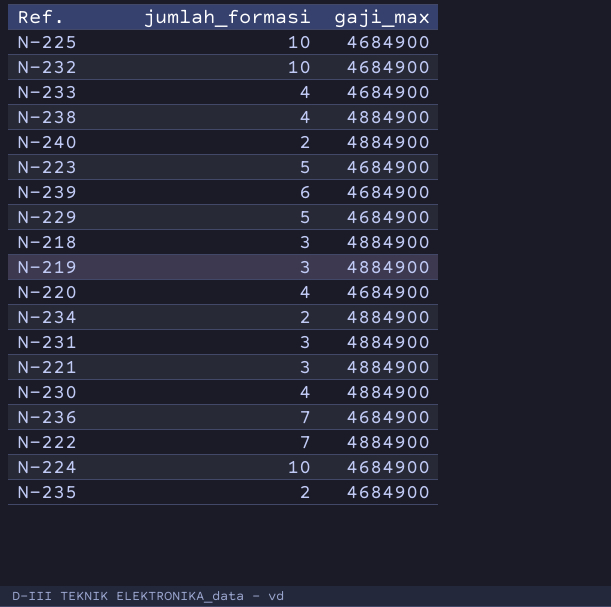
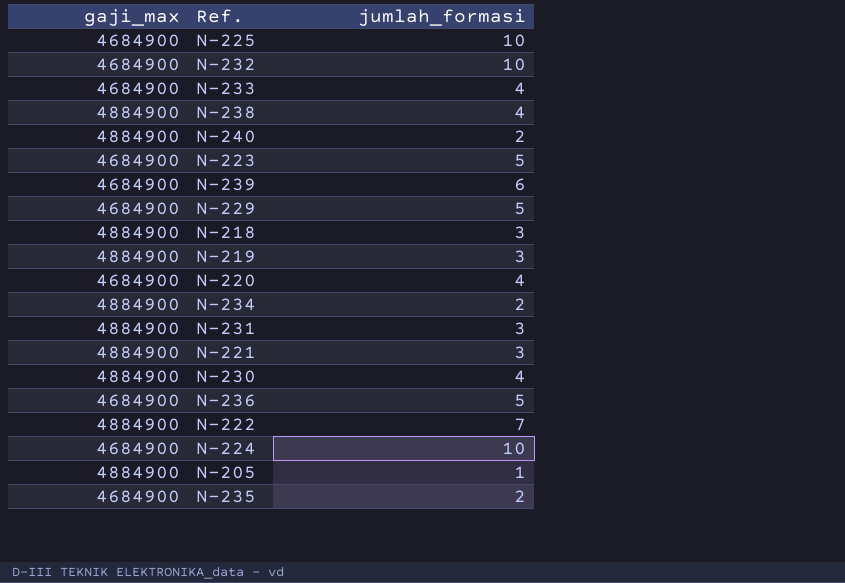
column gaji_max | position: 3 -> 1
N-236 | jumlah_formasi: 7 -> 5
row N-205: none -> 4884900 | 1

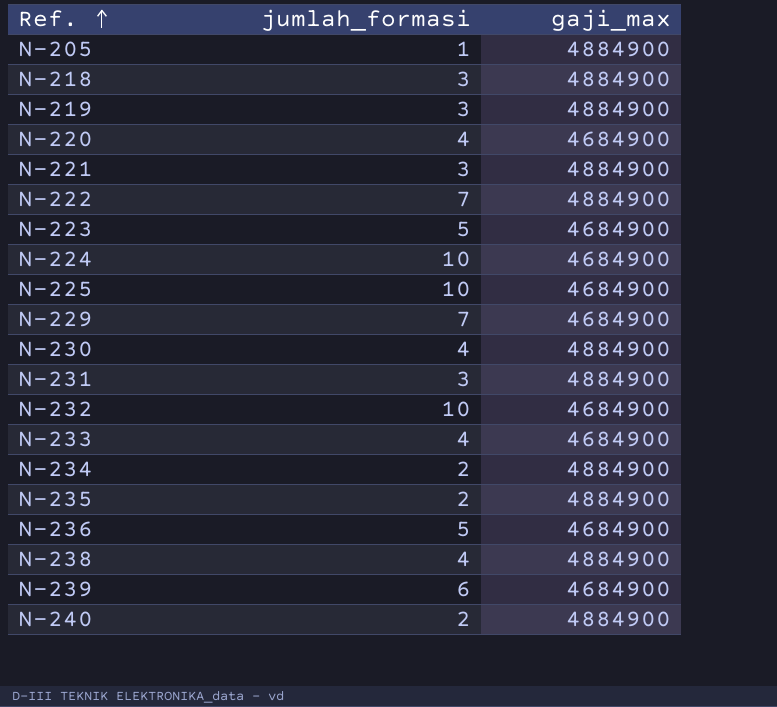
row order: none -> Ref. ascending
column gaji_max | position: 1 -> 3
N-229 | jumlah_formasi: 5 -> 7
N-235 | gaji_max: 4684900 -> 4884900

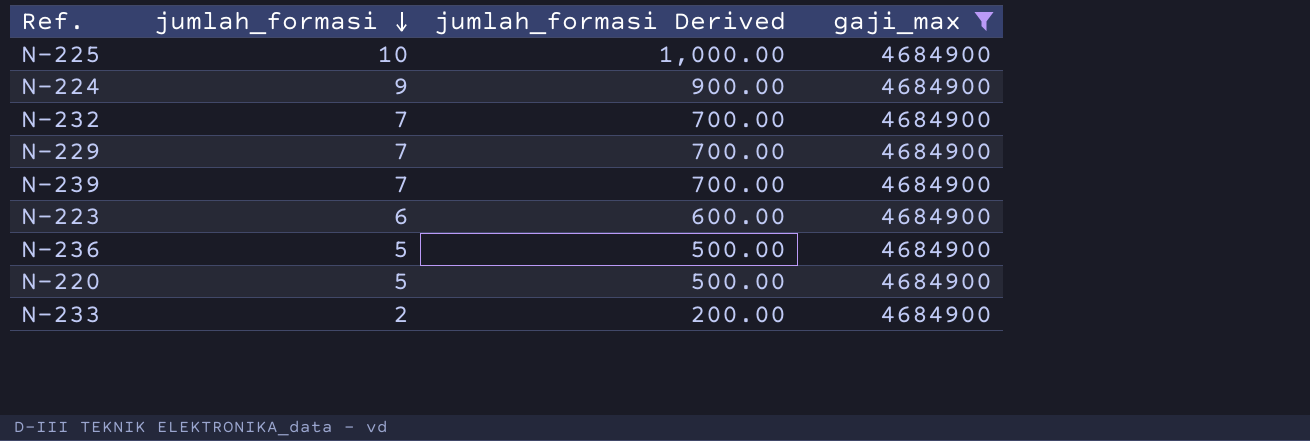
filter: none -> gaji_max = 4684900
row order: Ref. ascending -> jumlah_formasi descending
column jumlah_formasi Derived | formula: none -> [jumlah_formasi] * 100
N-224 | jumlah_formasi: 10 -> 9
N-232 | jumlah_formasi: 10 -> 7
N-239 | jumlah_formasi: 6 -> 7
N-223 | jumlah_formasi: 5 -> 6
N-220 | jumlah_formasi: 4 -> 5
N-233 | jumlah_formasi: 4 -> 2

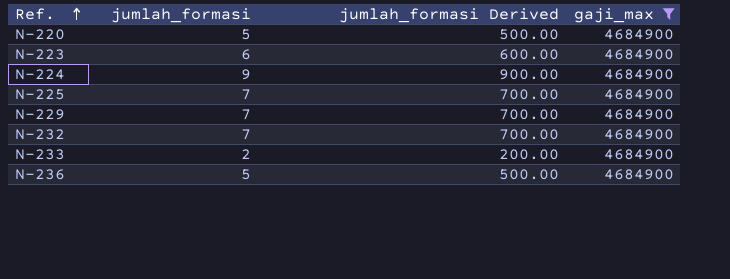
row order: jumlah_formasi descending -> Ref. ascending
row N-239: 7 | 700.00 | 4684900 -> none
N-225 | jumlah_formasi: 10 -> 7
N-225 | jumlah_formasi Derived: 1,000.00 -> 700.00

